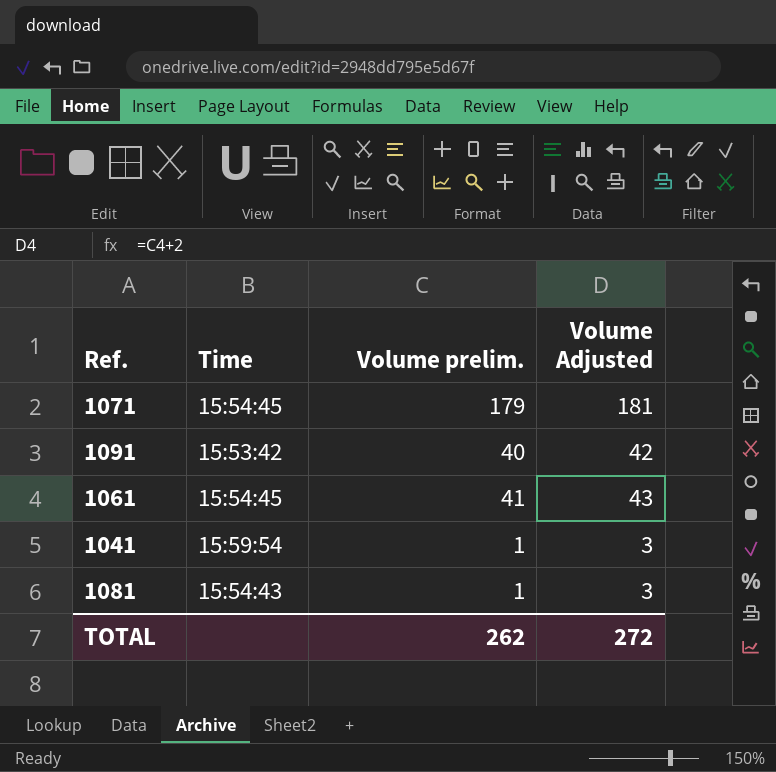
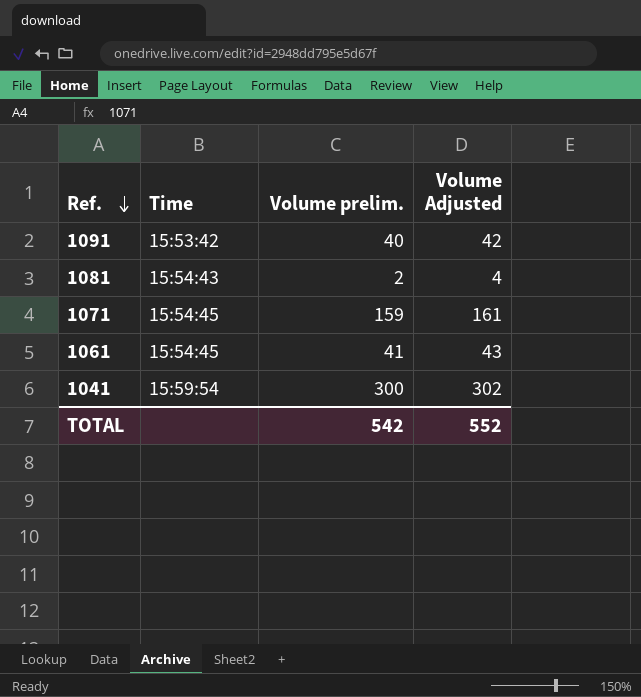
row order: none -> Ref. descending
1081 | Volume prelim.: 1 -> 2
1081 | Volume Adjusted: 3 -> 4
1071 | Volume prelim.: 179 -> 159
1071 | Volume Adjusted: 181 -> 161
1041 | Volume prelim.: 1 -> 300
1041 | Volume Adjusted: 3 -> 302
TOTAL | Volume prelim.: 262 -> 542
TOTAL | Volume Adjusted: 272 -> 552

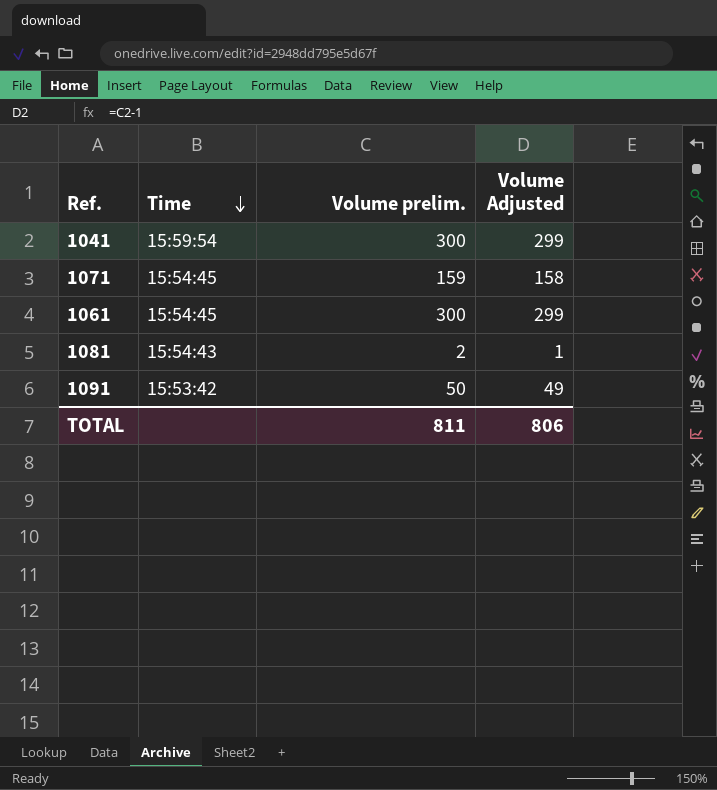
row order: Ref. descending -> Time descending
column Volume Adjusted | formula: [Volume prelim.] + 2 -> [Volume prelim.] - 1
1061 | Volume prelim.: 41 -> 300
1091 | Volume prelim.: 40 -> 50
TOTAL | Volume prelim.: 542 -> 811
TOTAL | Volume Adjusted: 552 -> 806

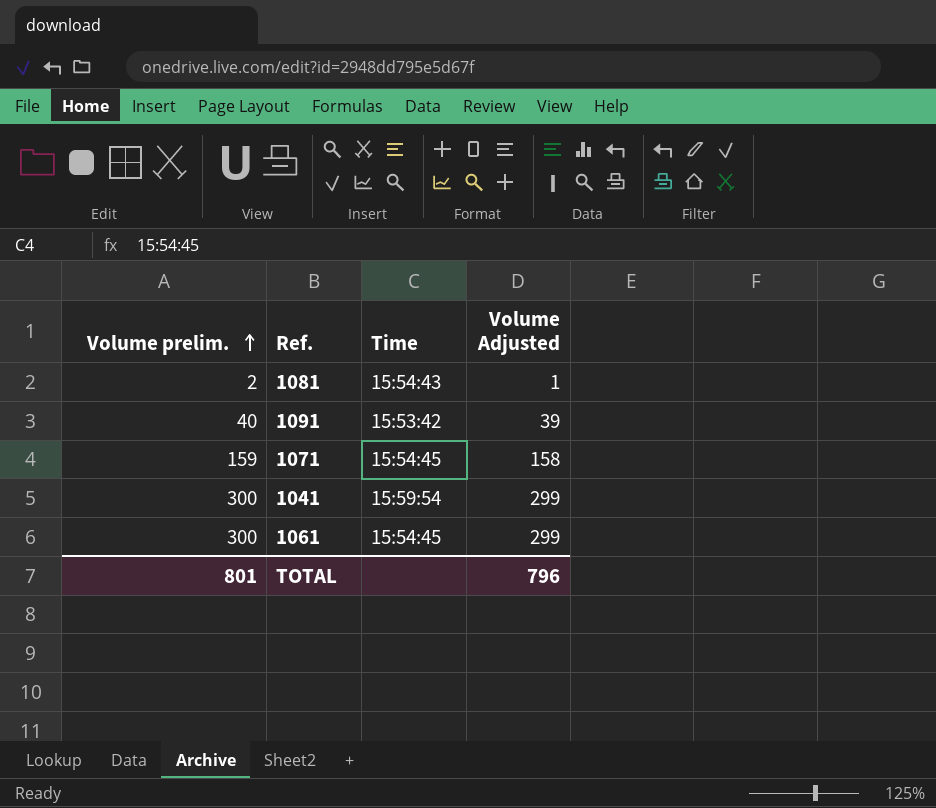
row order: Time descending -> Volume prelim. ascending
column Volume prelim. | position: 3 -> 1
1091 | Volume prelim.: 50 -> 40
1091 | Volume Adjusted: 49 -> 39
TOTAL | Volume prelim.: 811 -> 801
TOTAL | Volume Adjusted: 806 -> 796

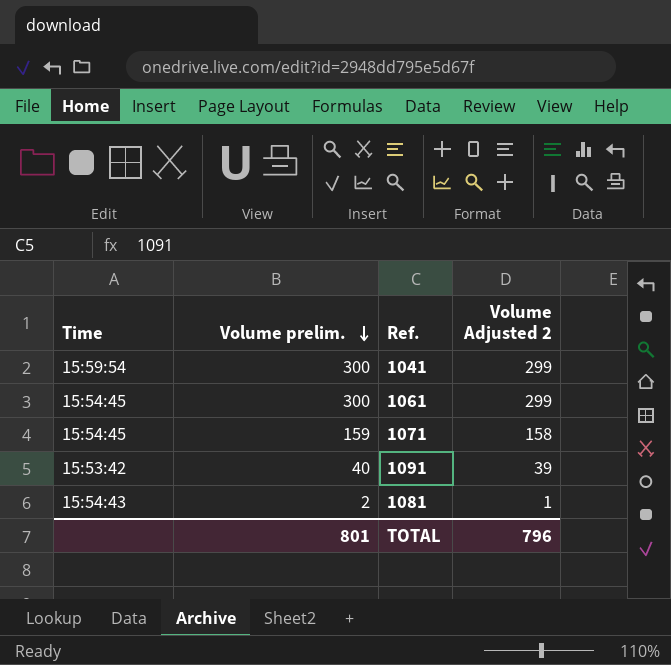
row order: Volume prelim. ascending -> Volume prelim. descending
column Time | position: 3 -> 1
column name: Volume Adjusted -> Volume Adjusted 2

